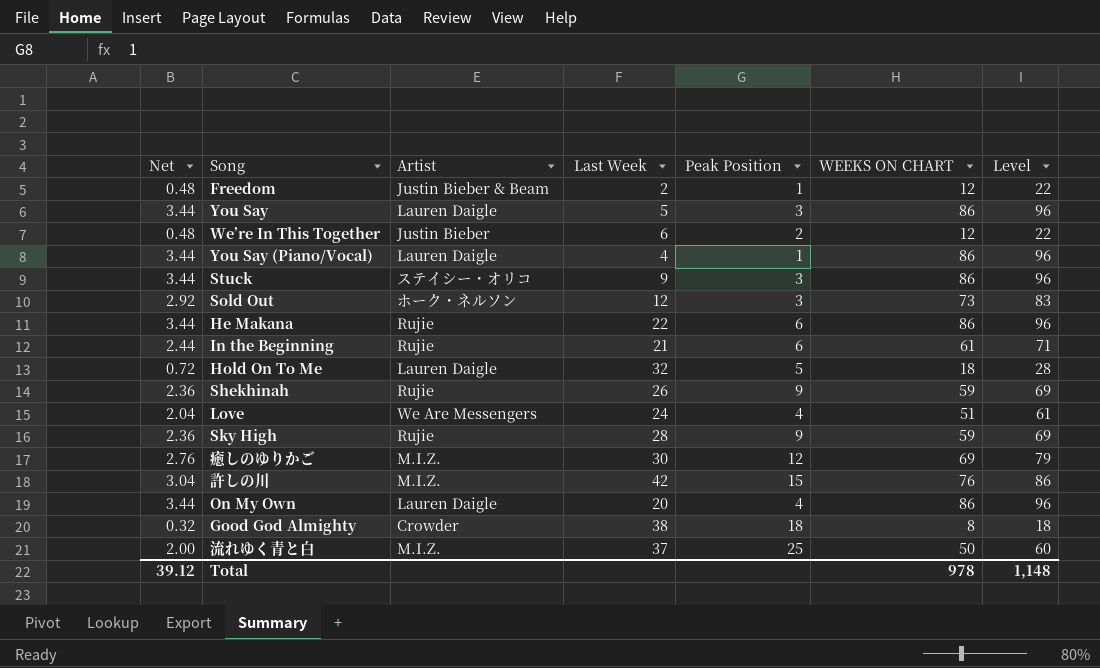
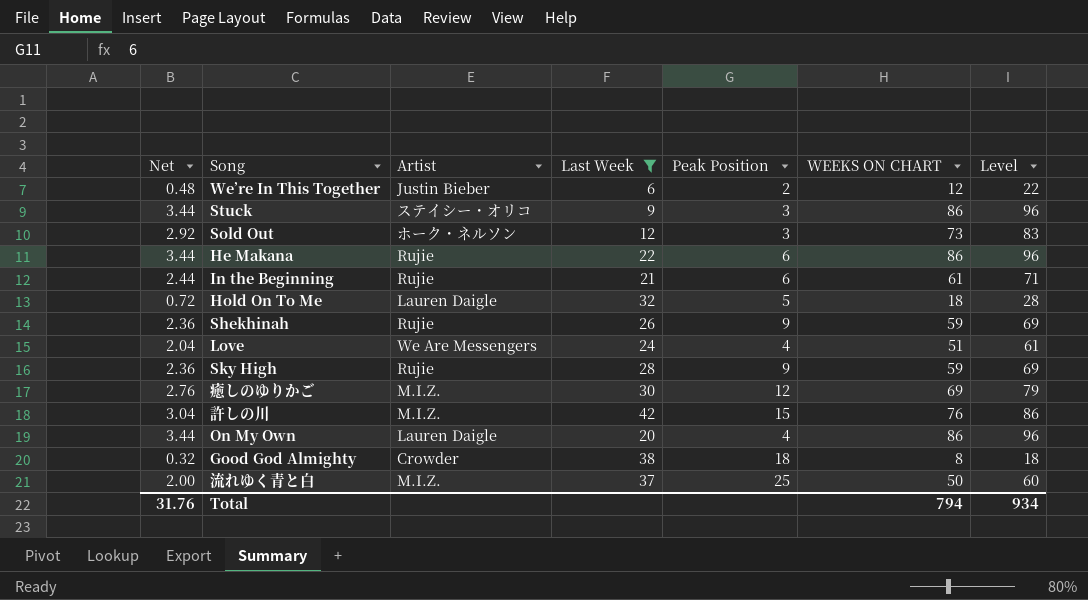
filter: none -> Last Week >= 6
Total | Net: 39.12 -> 31.76
Total | WEEKS ON CHART: 978 -> 794
Total | Level: 1,148 -> 934

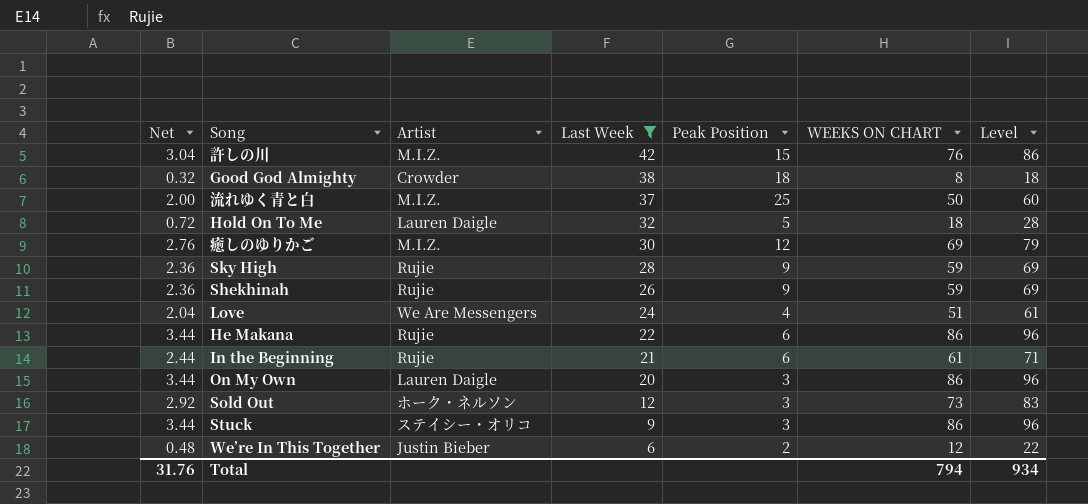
row order: none -> Last Week descending
On My Own | Peak Position: 4 -> 3

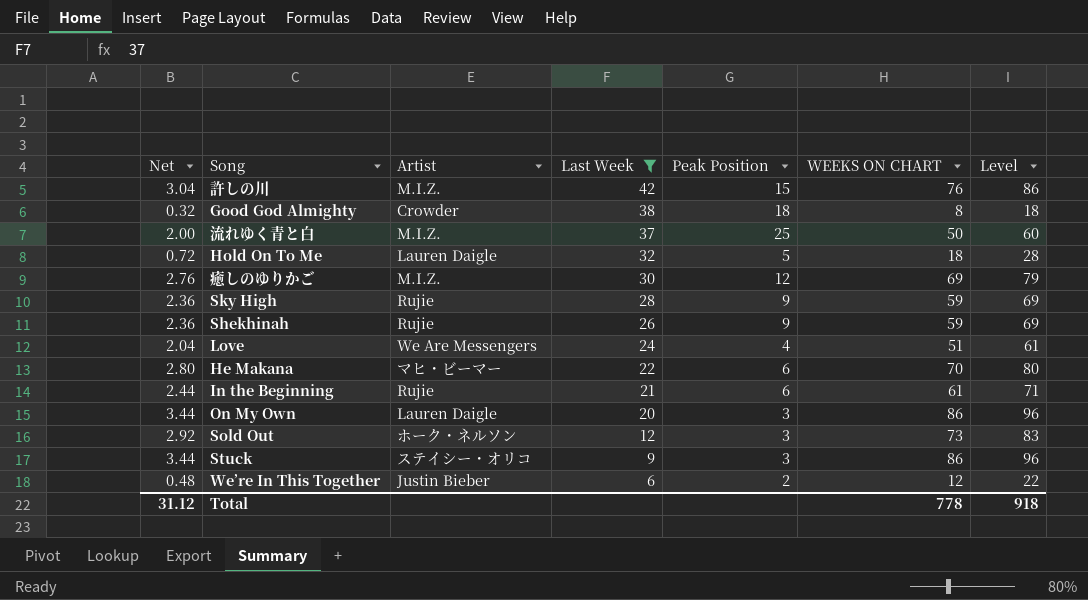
He Makana | Net: 3.44 -> 2.80
He Makana | Artist: Rujie -> マヒ・ビーマー
He Makana | WEEKS ON CHART: 86 -> 70
He Makana | Level: 96 -> 80
Total | Net: 31.76 -> 31.12
Total | WEEKS ON CHART: 794 -> 778
Total | Level: 934 -> 918

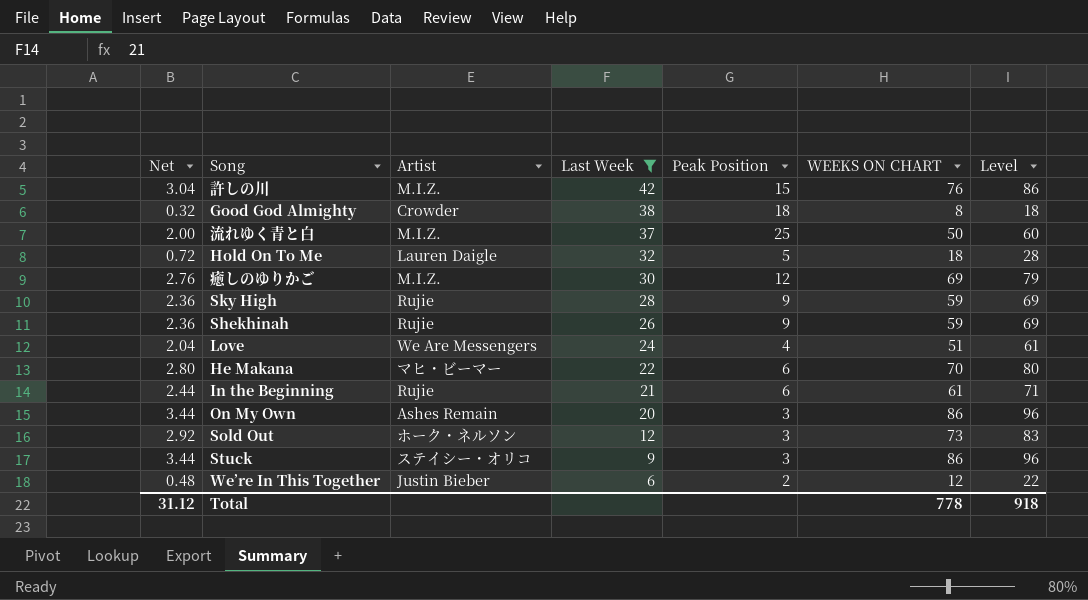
On My Own | Artist: Lauren Daigle -> Ashes Remain

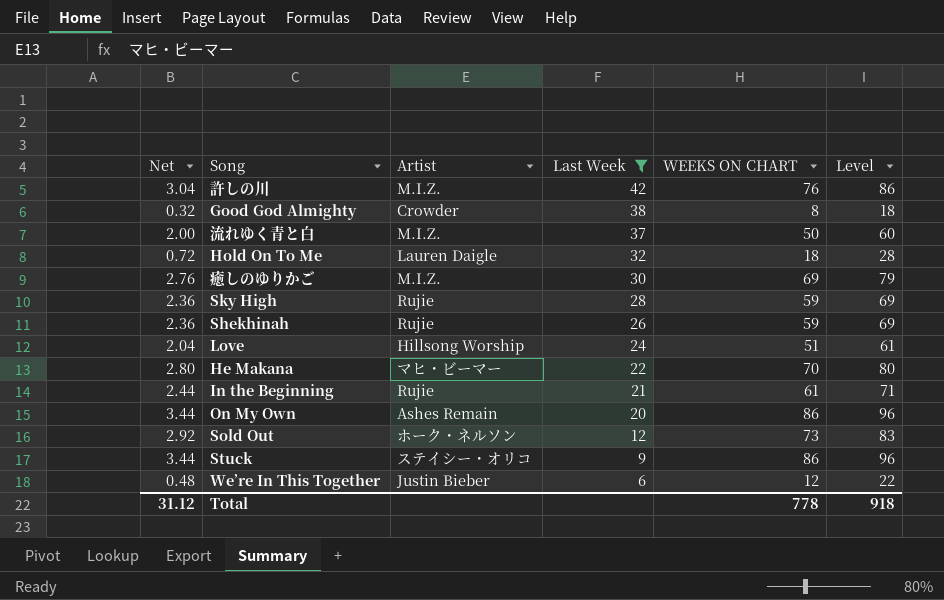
column Peak Position | position: 5 -> none
Love | Artist: We Are Messengers -> Hillsong Worship

